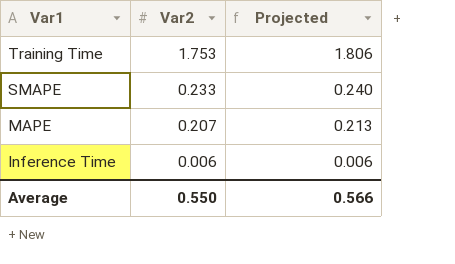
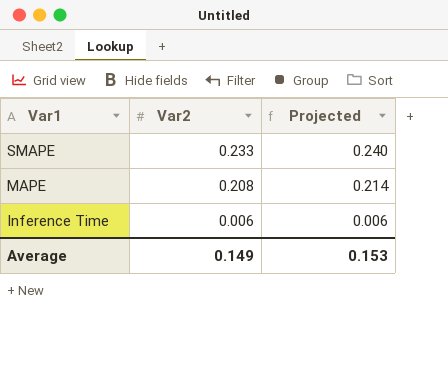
row Training Time: 1.753 | 1.806 -> none
MAPE | Var2: 0.207 -> 0.208
MAPE | Projected: 0.213 -> 0.214
Average | Var2: 0.550 -> 0.149
Average | Projected: 0.566 -> 0.153

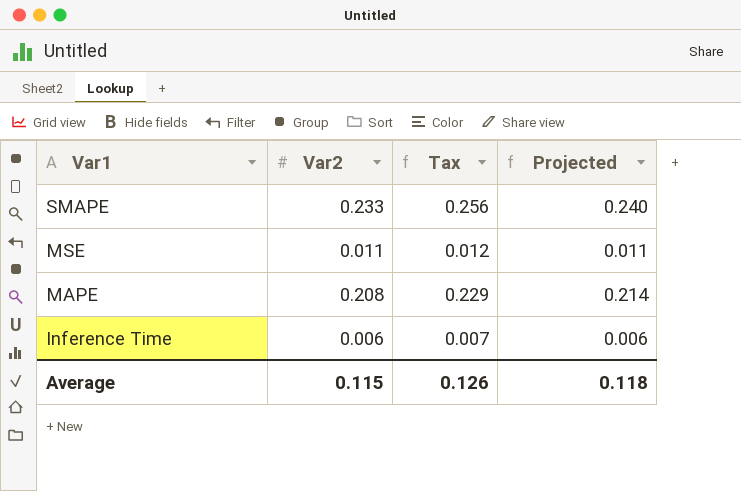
column Tax | formula: none -> [Var2] * 1.1
row MSE: none -> 0.011 | 0.012 | 0.011
Average | Var2: 0.149 -> 0.115
Average | Projected: 0.153 -> 0.118

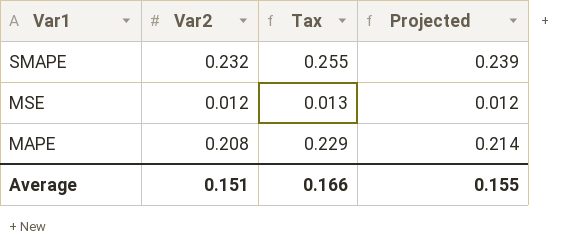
row Inference Time: 0.006 | 0.007 | 0.006 -> none
SMAPE | Var2: 0.233 -> 0.232
SMAPE | Tax: 0.256 -> 0.255
SMAPE | Projected: 0.240 -> 0.239
MSE | Var2: 0.011 -> 0.012
MSE | Tax: 0.012 -> 0.013
MSE | Projected: 0.011 -> 0.012
Average | Var2: 0.115 -> 0.151
Average | Tax: 0.126 -> 0.166
Average | Projected: 0.118 -> 0.155

